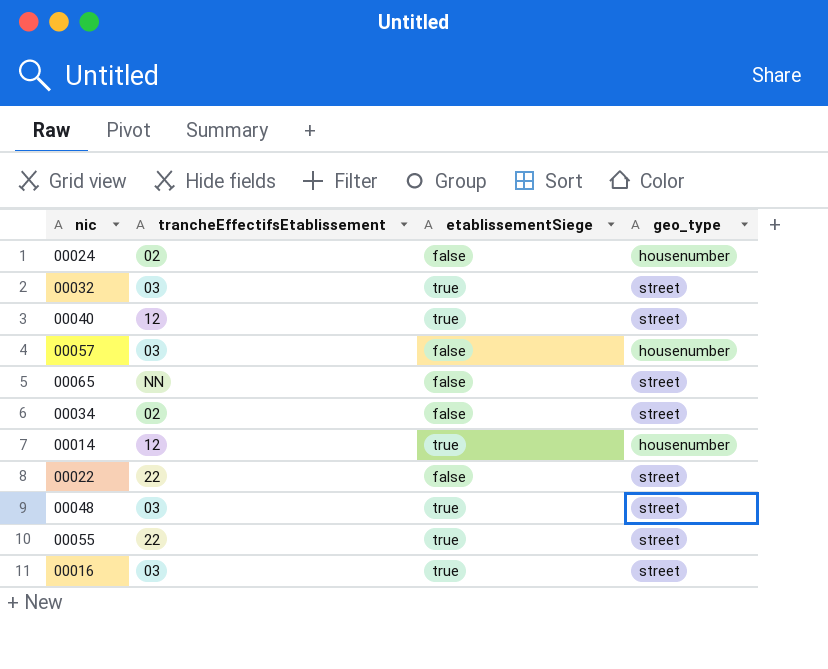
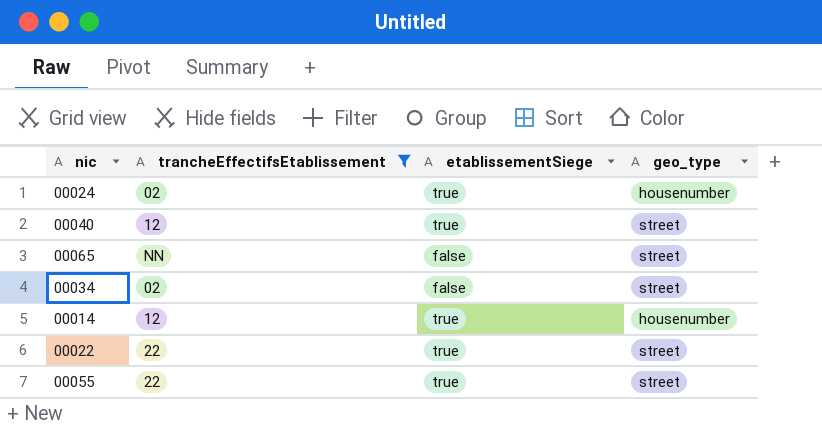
filter: none -> trancheEffectifsEtablissement != 03
00024 | etablissementSiege: false -> true
00022 | etablissementSiege: false -> true

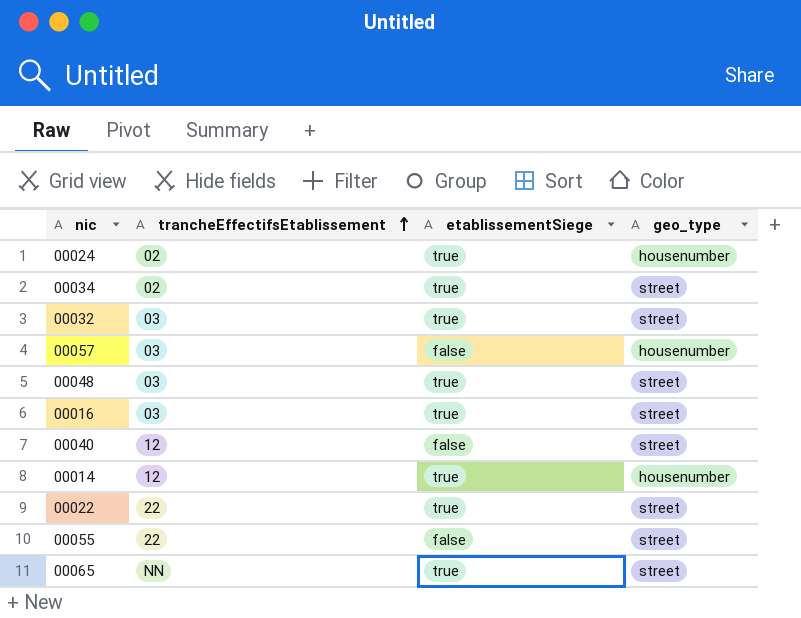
filter: trancheEffectifsEtablissement != 03 -> none
row order: none -> trancheEffectifsEtablissement ascending
00034 | etablissementSiege: false -> true
00040 | etablissementSiege: true -> false
00055 | etablissementSiege: true -> false
00065 | etablissementSiege: false -> true

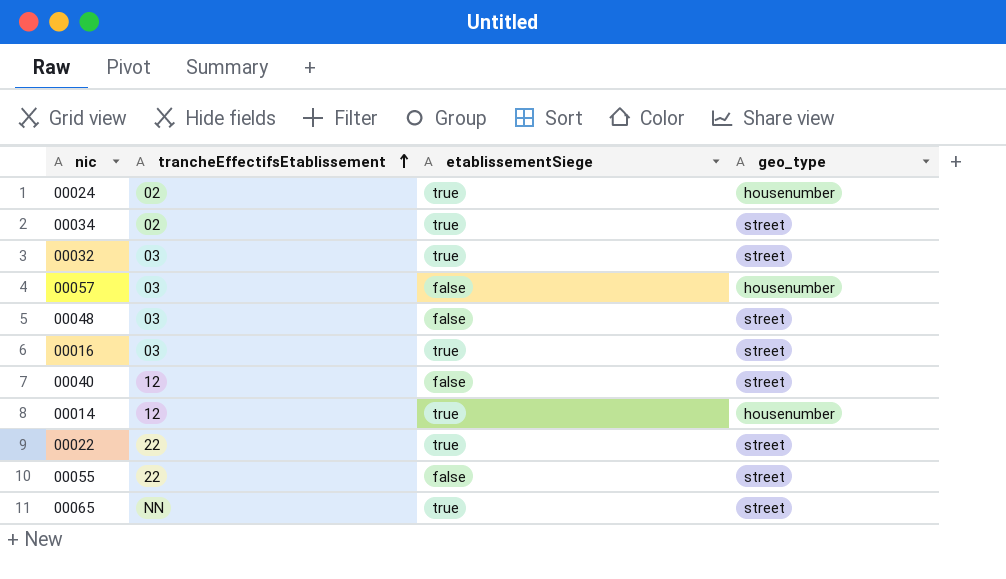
00048 | etablissementSiege: true -> false

